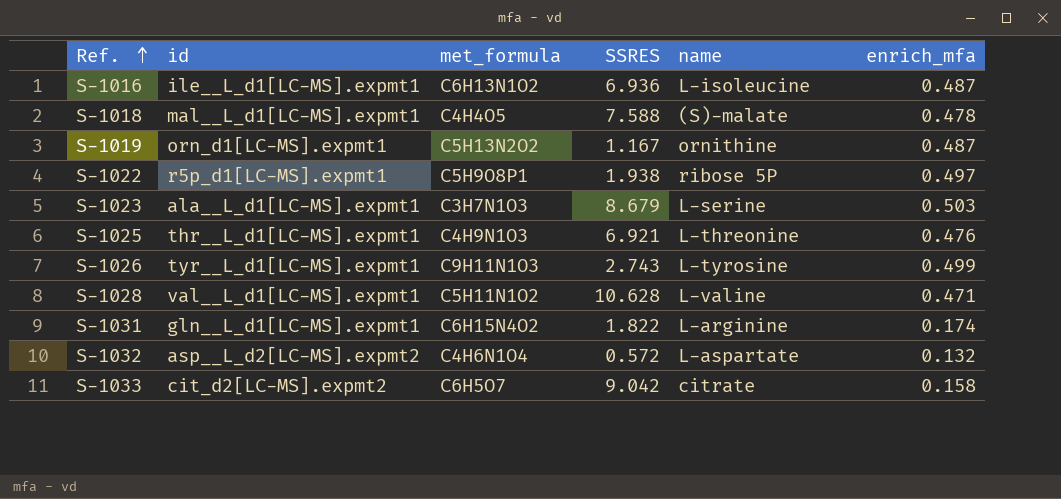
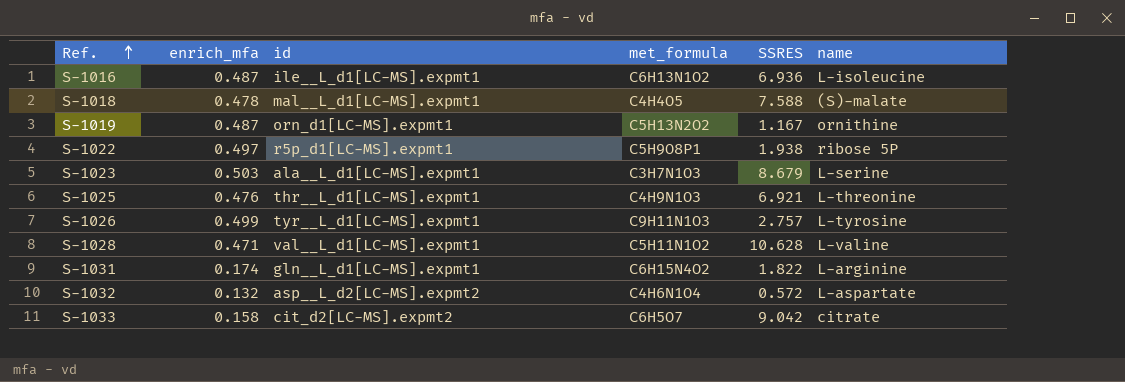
column enrich_mfa | position: 6 -> 2
S-1026 | SSRES: 2.743 -> 2.757

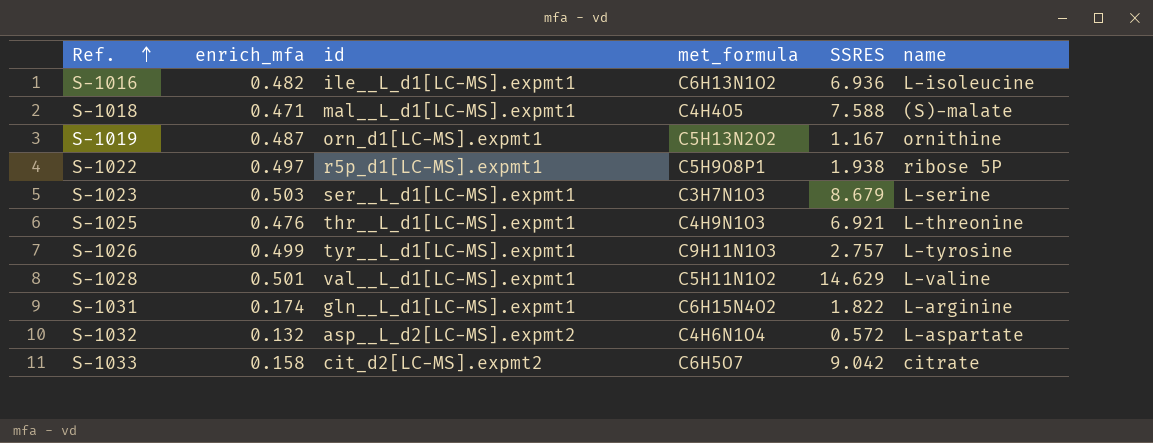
S-1016 | enrich_mfa: 0.487 -> 0.482
S-1018 | enrich_mfa: 0.478 -> 0.471
S-1023 | id: ala__L_d1[LC-MS].expmt1 -> ser__L_d1[LC-MS].expmt1
S-1028 | enrich_mfa: 0.471 -> 0.501
S-1028 | SSRES: 10.628 -> 14.629

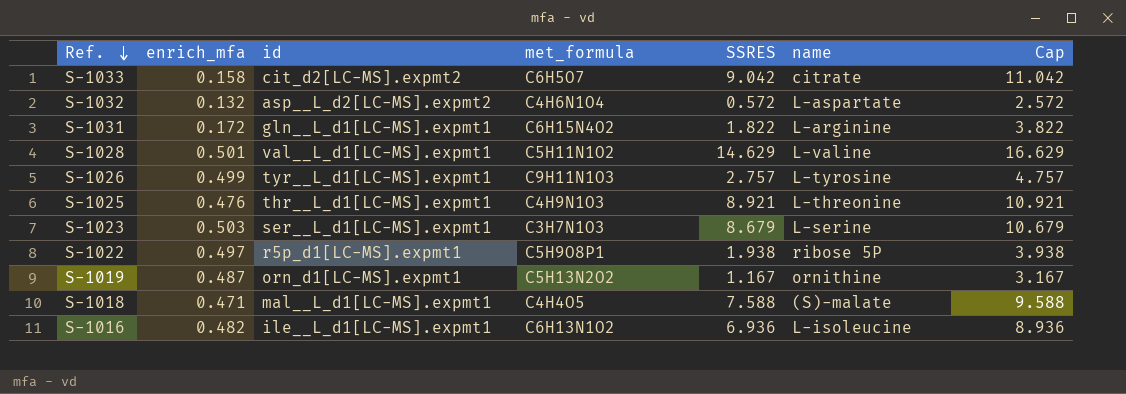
row order: Ref. ascending -> Ref. descending
column Cap | formula: none -> [SSRES] + 2
S-1031 | enrich_mfa: 0.174 -> 0.172
S-1025 | SSRES: 6.921 -> 8.921

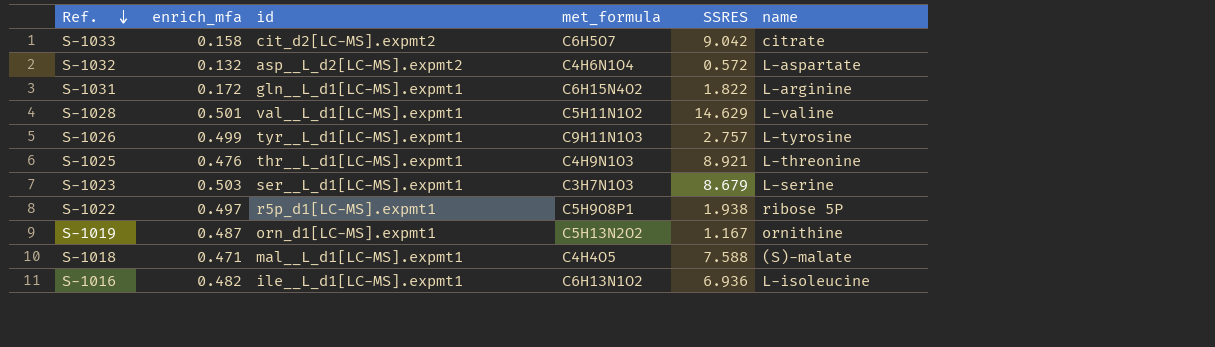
column Cap | formula: [SSRES] + 2 -> none

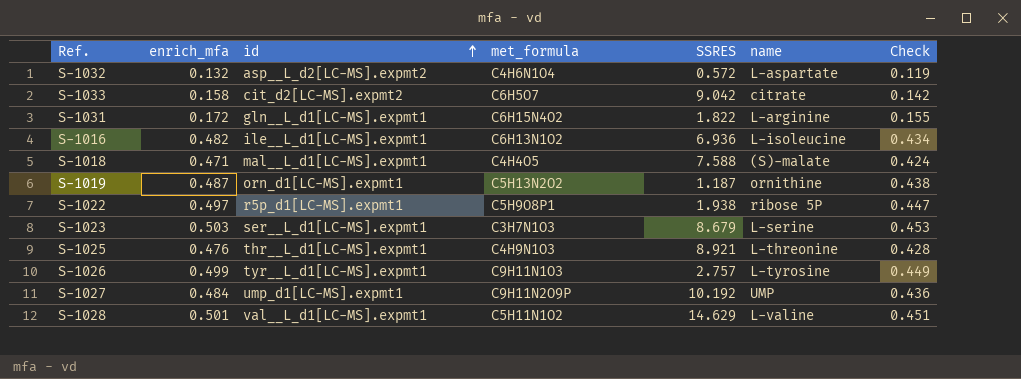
row order: Ref. descending -> id ascending
column Check | formula: none -> [enrich_mfa] * 0.9
S-1019 | SSRES: 1.167 -> 1.187
row S-1027: none -> 0.484 | ump_d1[LC-MS].expmt1 | C9H11N2O9P | 10.192 | UMP | 0.436

